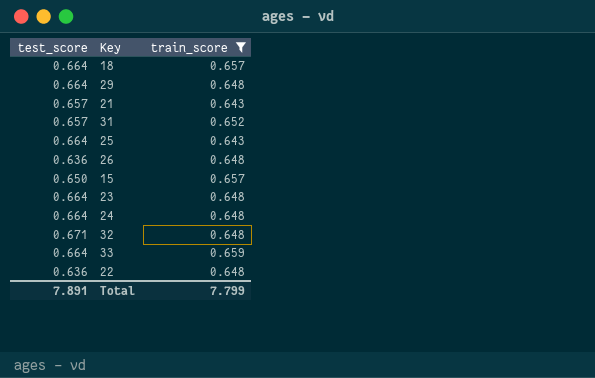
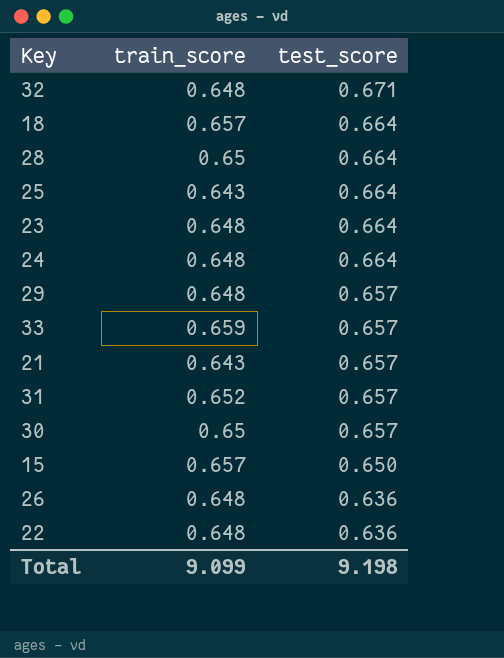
filter: train_score != 0.65 -> none
row order: none -> test_score descending
column test_score | position: 1 -> 3
29 | test_score: 0.664 -> 0.657
33 | test_score: 0.664 -> 0.657
Total | train_score: 7.799 -> 9.099
Total | test_score: 7.891 -> 9.198

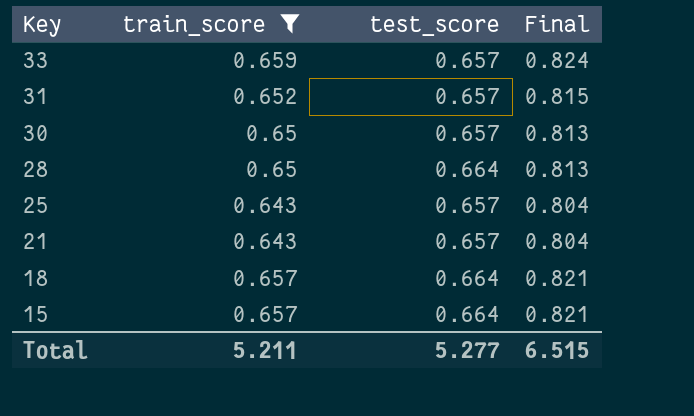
filter: none -> train_score != 0.648
row order: test_score descending -> Key descending
column Final | formula: none -> [train_score] * 1.25
25 | test_score: 0.664 -> 0.657
15 | test_score: 0.650 -> 0.664
Total | train_score: 9.099 -> 5.211
Total | test_score: 9.198 -> 5.277

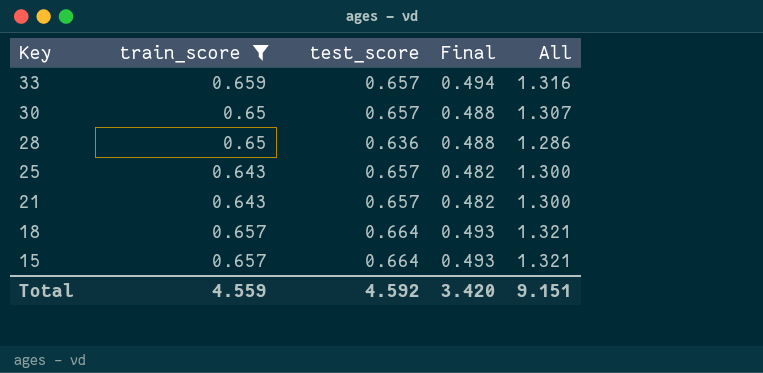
column Final | formula: [train_score] * 1.25 -> [train_score] * 0.75
column All | formula: none -> [train_score] + [test_score]
row 31: 0.652 | 0.657 | 0.815 -> none
28 | test_score: 0.664 -> 0.636
Total | train_score: 5.211 -> 4.559
Total | test_score: 5.277 -> 4.592
Total | Final: 6.515 -> 3.420

